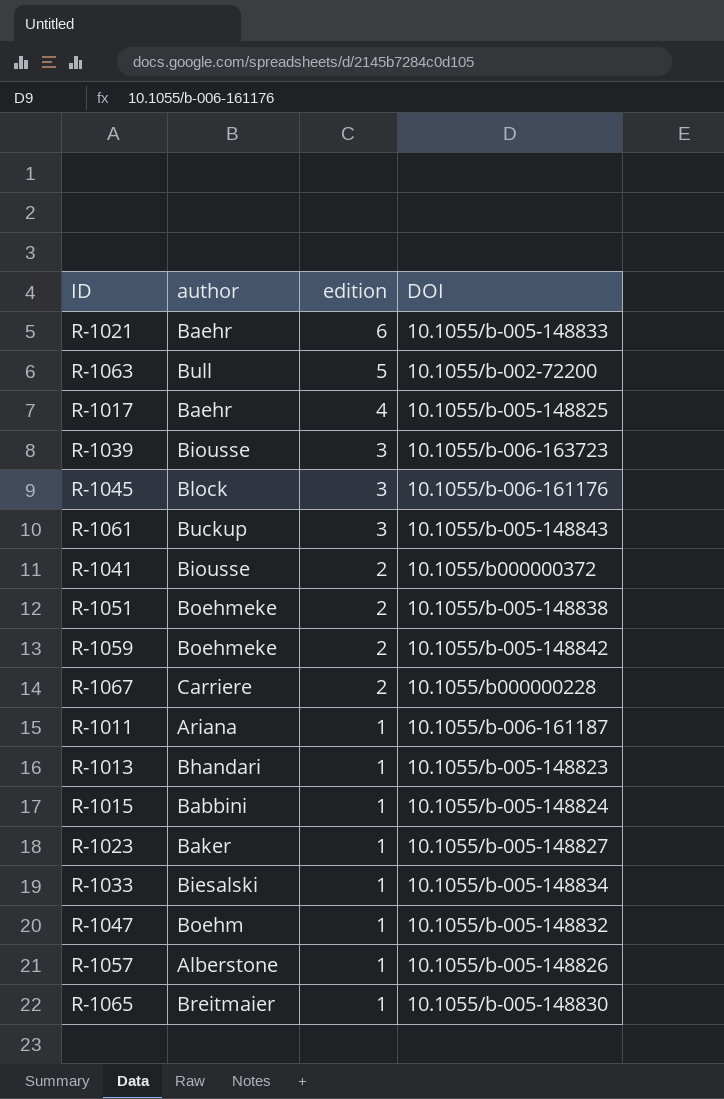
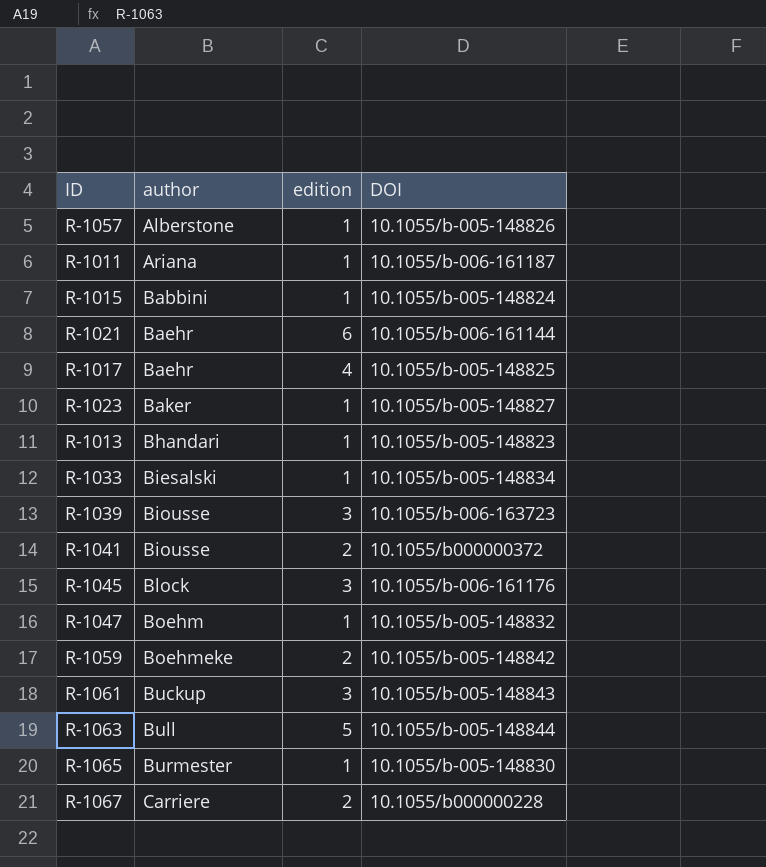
row order: edition descending -> author ascending
row R-1051: Boehmeke | 2 | 10.1055/b-005-148838 -> none
R-1021 | DOI: 10.1055/b-005-148833 -> 10.1055/b-006-161144
R-1063 | DOI: 10.1055/b-002-72200 -> 10.1055/b-005-148844
R-1065 | author: Breitmaier -> Burmester

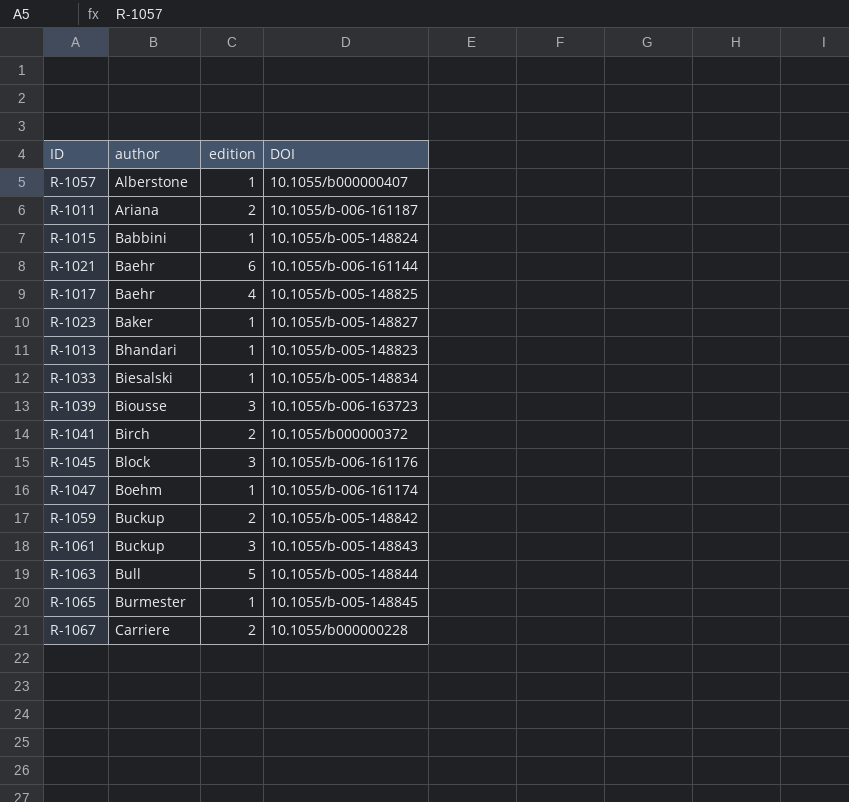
R-1057 | DOI: 10.1055/b-005-148826 -> 10.1055/b000000407
R-1011 | edition: 1 -> 2
R-1041 | author: Biousse -> Birch
R-1047 | DOI: 10.1055/b-005-148832 -> 10.1055/b-006-161174
R-1059 | author: Boehmeke -> Buckup
R-1065 | DOI: 10.1055/b-005-148830 -> 10.1055/b-005-148845

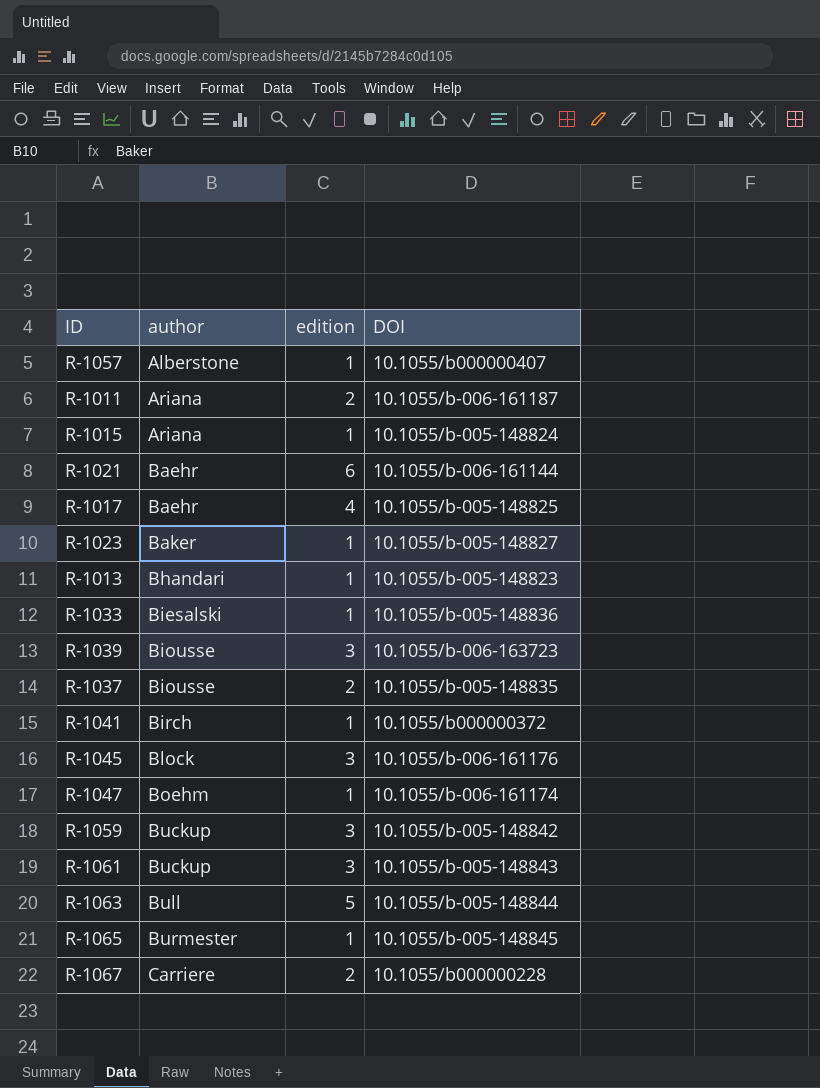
R-1015 | author: Babbini -> Ariana
R-1033 | DOI: 10.1055/b-005-148834 -> 10.1055/b-005-148836
row R-1037: none -> Biousse | 2 | 10.1055/b-005-148835
R-1041 | edition: 2 -> 1
R-1059 | edition: 2 -> 3

